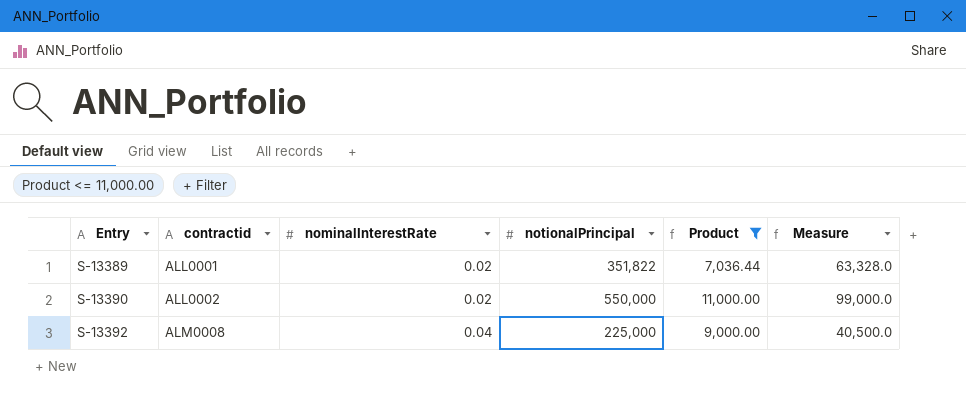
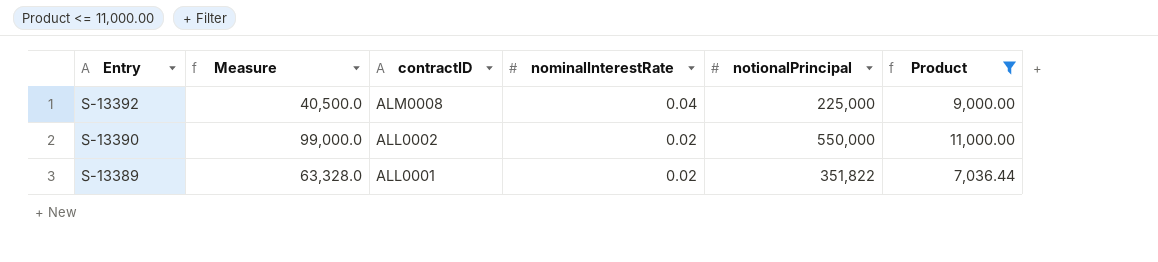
row order: Entry ascending -> Entry descending
column Measure | position: 6 -> 2
column name: contractid -> contractID

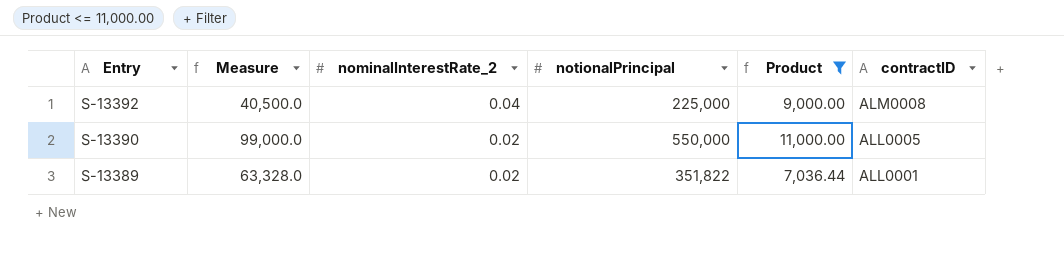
column name: nominalInterestRate -> nominalInterestRate_2
column contractID | position: 3 -> 6
S-13390 | contractID: ALL0002 -> ALL0005

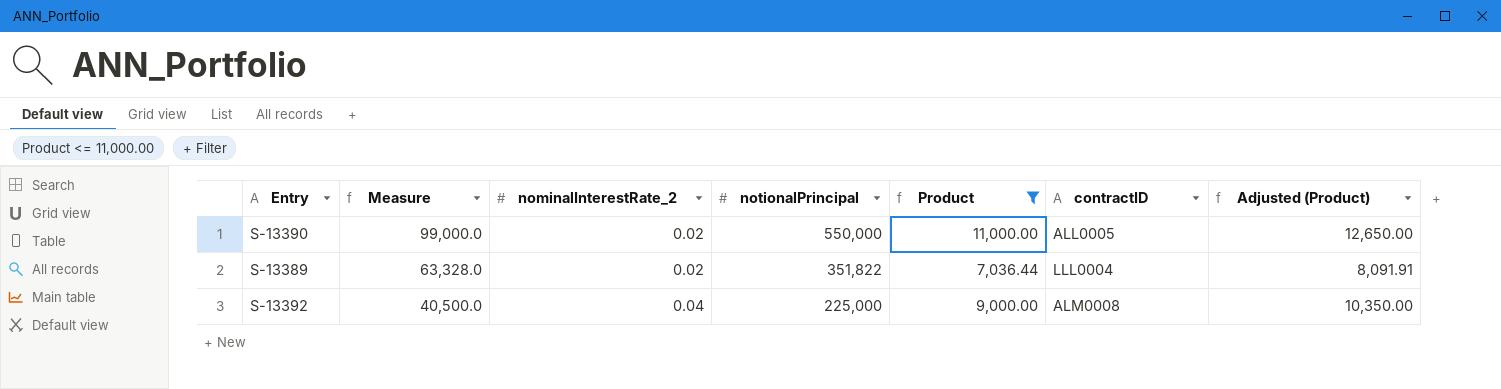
row order: Entry descending -> Measure descending
column Adjusted (Product) | formula: none -> [Product] * 1.15
S-13389 | contractID: ALL0001 -> LLL0004

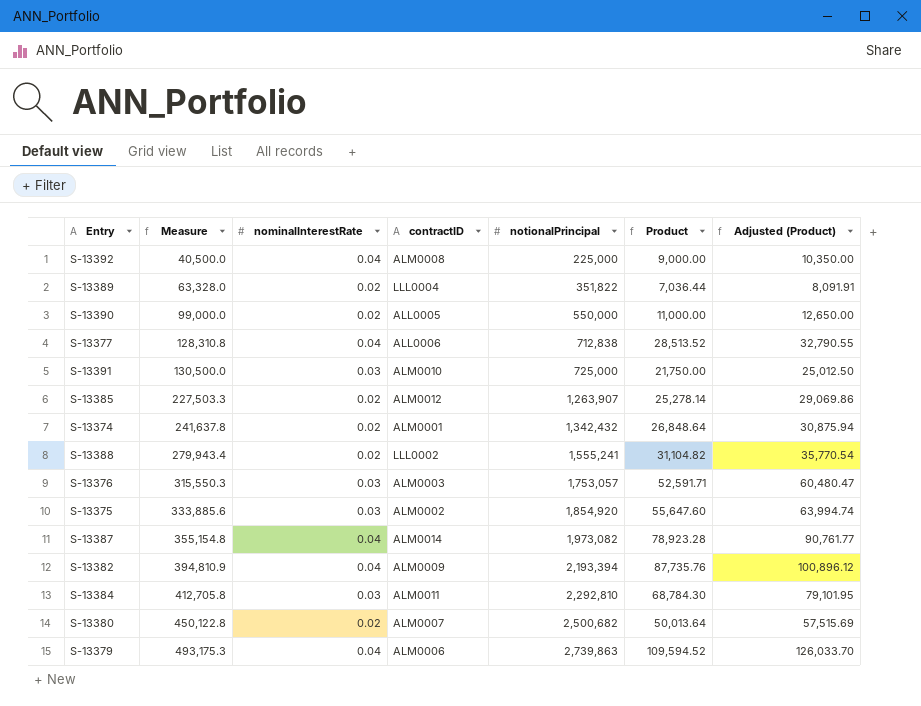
filter: Product <= 11,000.00 -> none
row order: Measure descending -> Measure ascending
column name: nominalInterestRate_2 -> nominalInterestRate
column contractID | position: 6 -> 4

